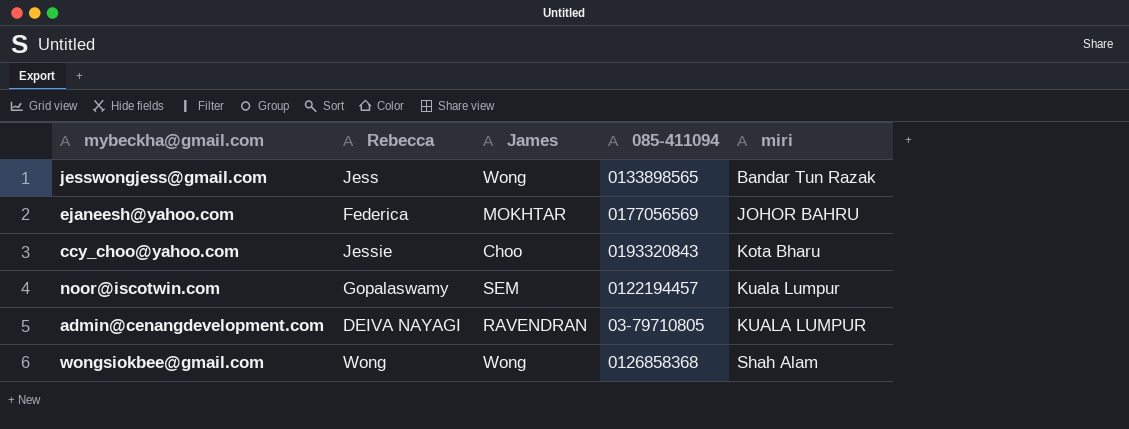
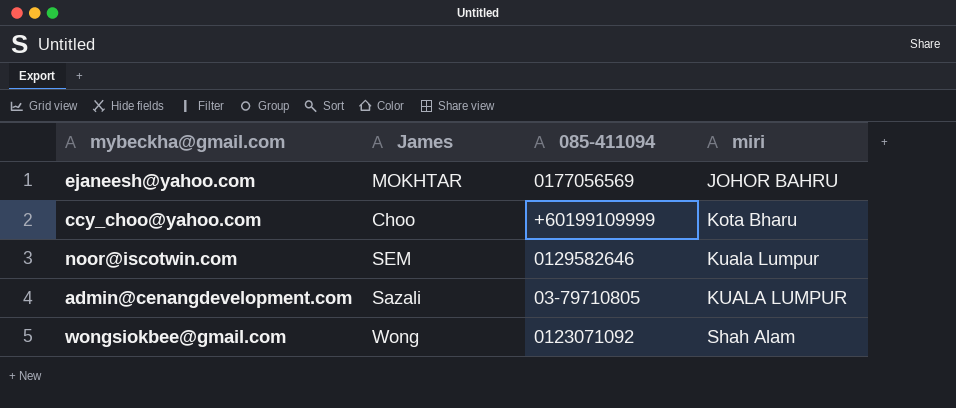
column Rebecca | position: 2 -> none
row jesswongjess@gmail.com: Jess | Wong | 0133898565 | Bandar Tun Razak -> none
ccy_choo@yahoo.com | 085-411094: 0193320843 -> +60199109999
noor@iscotwin.com | 085-411094: 0122194457 -> 0129582646
admin@cenangdevelopment.com | James: RAVENDRAN -> Sazali
wongsiokbee@gmail.com | 085-411094: 0126858368 -> 0123071092

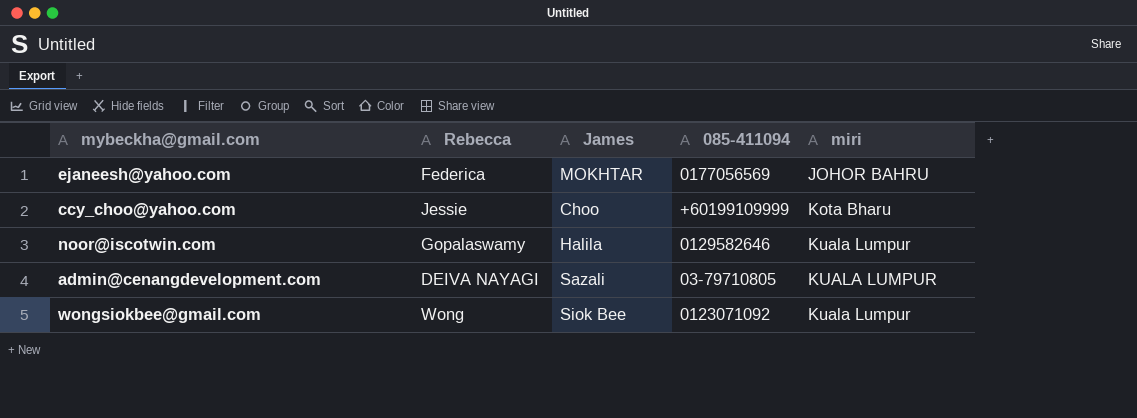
column Rebecca | position: none -> 2
noor@iscotwin.com | James: SEM -> Halila
wongsiokbee@gmail.com | James: Wong -> Siok Bee
wongsiokbee@gmail.com | miri: Shah Alam -> Kuala Lumpur

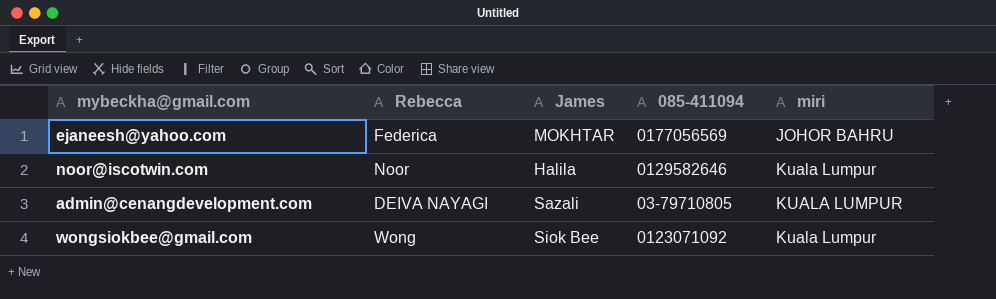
row ccy_choo@yahoo.com: Jessie | Choo | +60199109999 | Kota Bharu -> none
noor@iscotwin.com | Rebecca: Gopalaswamy -> Noor

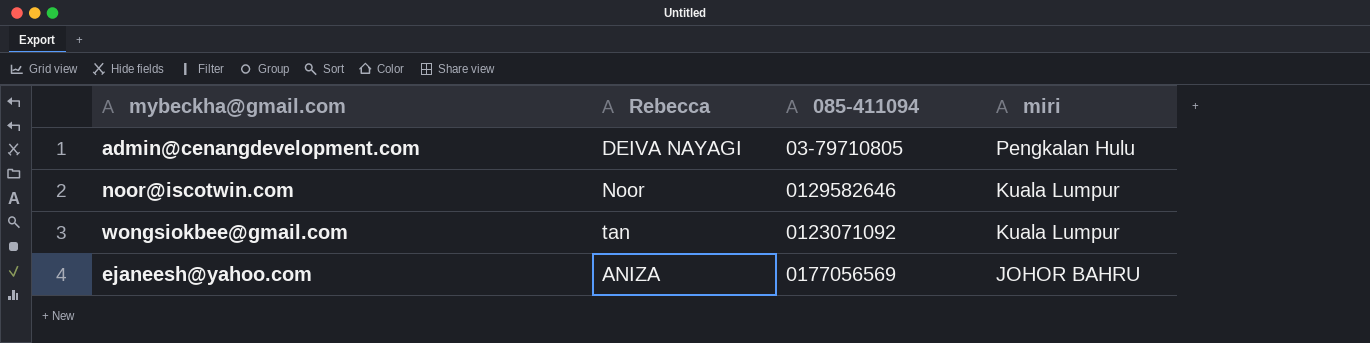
row order: miri ascending -> miri descending
column James | position: 3 -> none
admin@cenangdevelopment.com | miri: KUALA LUMPUR -> Pengkalan Hulu
wongsiokbee@gmail.com | Rebecca: Wong -> tan
ejaneesh@yahoo.com | Rebecca: Federica -> ANIZA

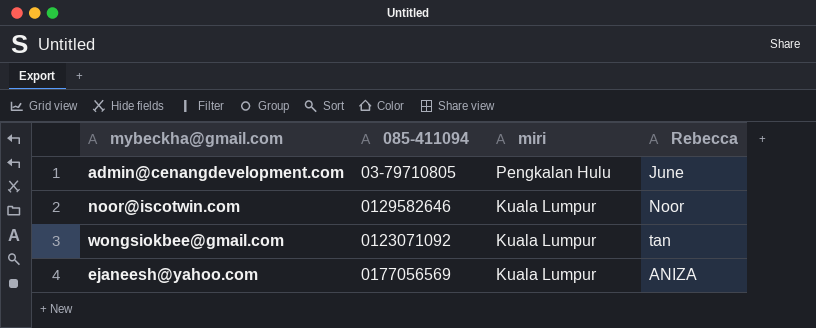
column Rebecca | position: 2 -> 4
admin@cenangdevelopment.com | Rebecca: DEIVA NAYAGI -> June
ejaneesh@yahoo.com | miri: JOHOR BAHRU -> Kuala Lumpur

